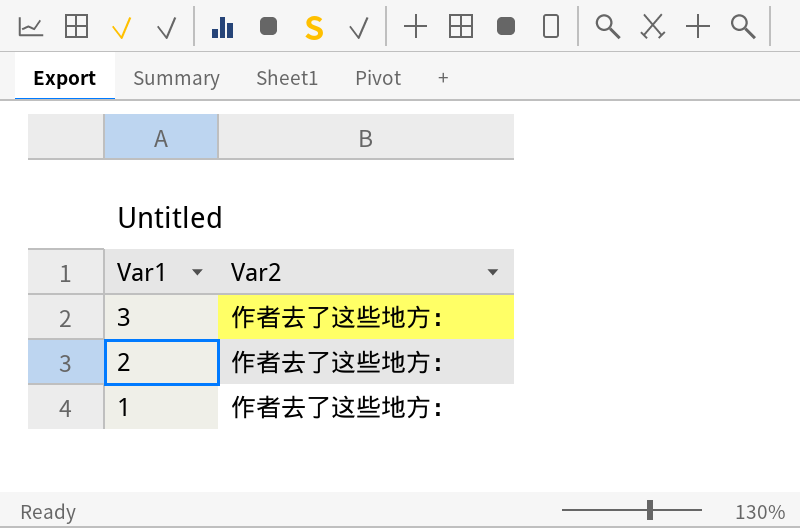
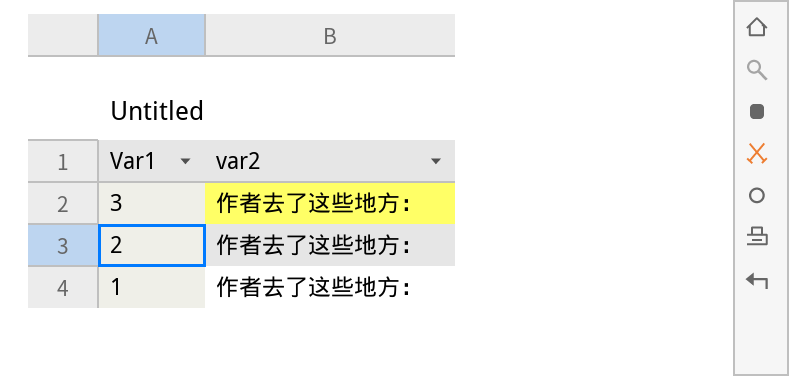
column name: Var2 -> var2

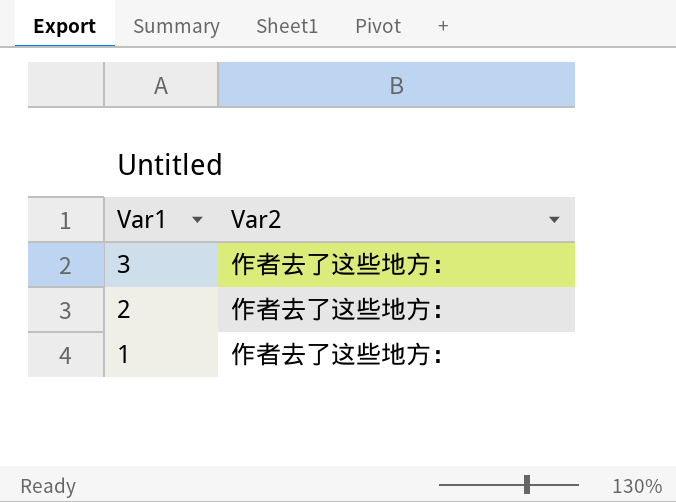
column name: var2 -> Var2

